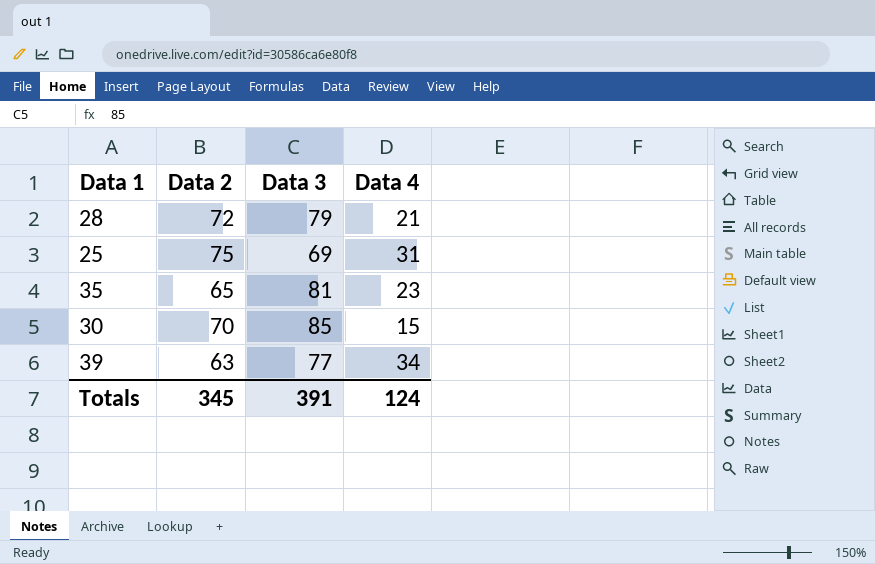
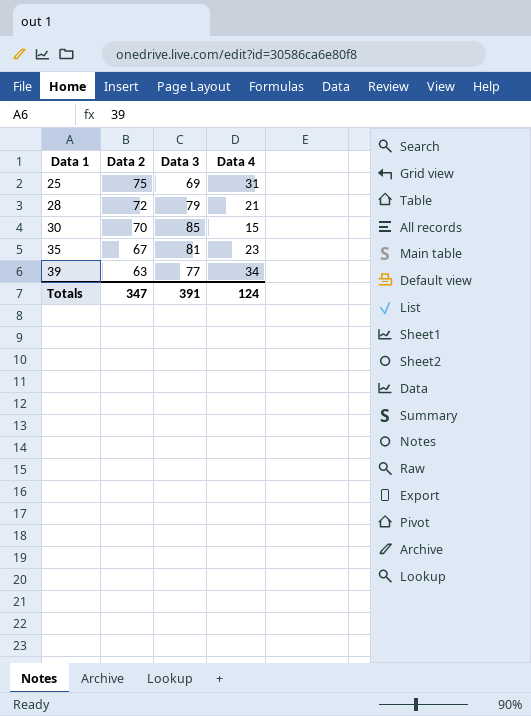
row order: none -> Data 1 ascending
35 | Data 2: 65 -> 67
Totals | Data 2: 345 -> 347

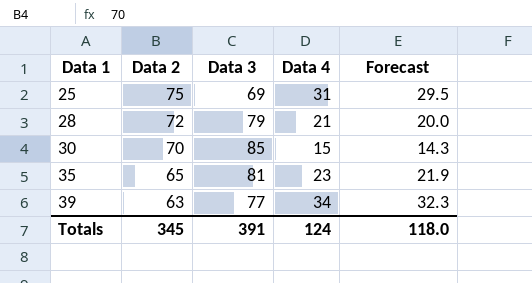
column Forecast | formula: none -> [Data 4] * 0.95
35 | Data 2: 67 -> 65
Totals | Data 2: 347 -> 345

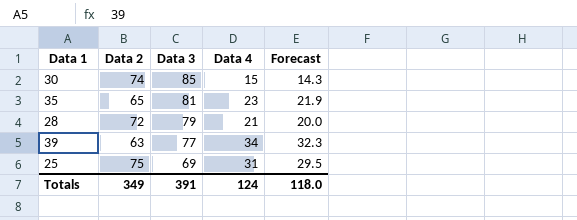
row order: Data 1 ascending -> Data 3 descending
30 | Data 2: 70 -> 74
Totals | Data 2: 345 -> 349

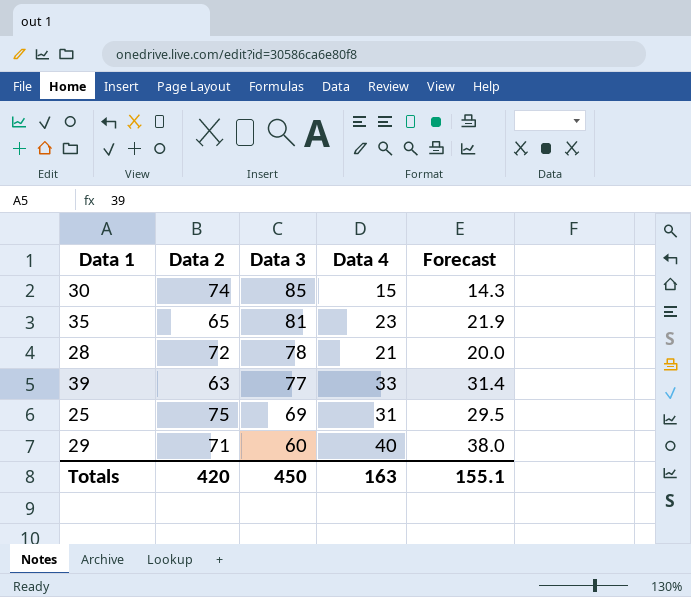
28 | Data 3: 79 -> 78
39 | Data 4: 34 -> 33
39 | Forecast: 32.3 -> 31.4
row 29: none -> 71 | 60 | 40 | 38.0
Totals | Data 2: 349 -> 420
Totals | Data 3: 391 -> 450
Totals | Data 4: 124 -> 163
Totals | Forecast: 118.0 -> 155.1

